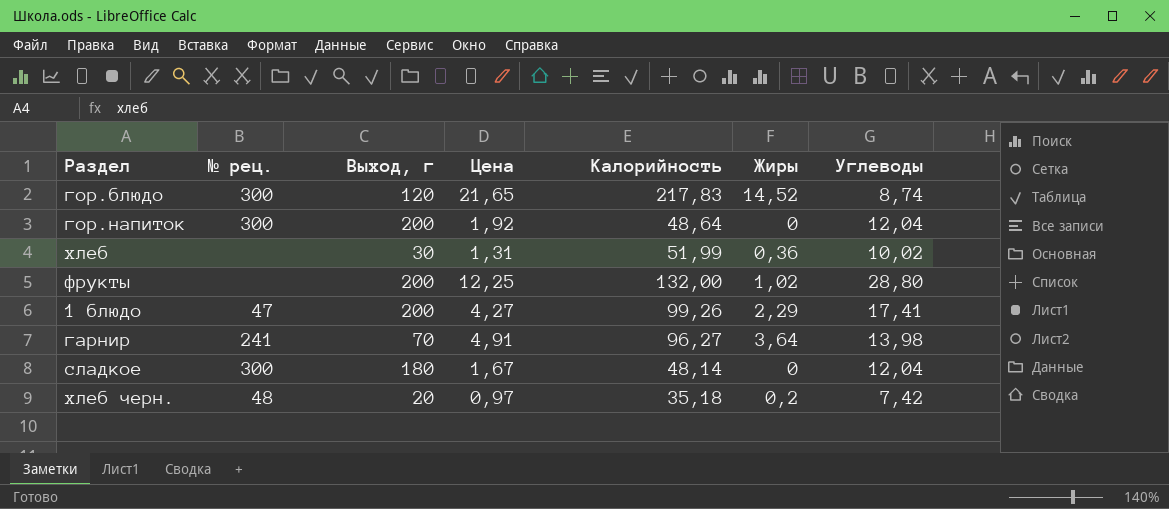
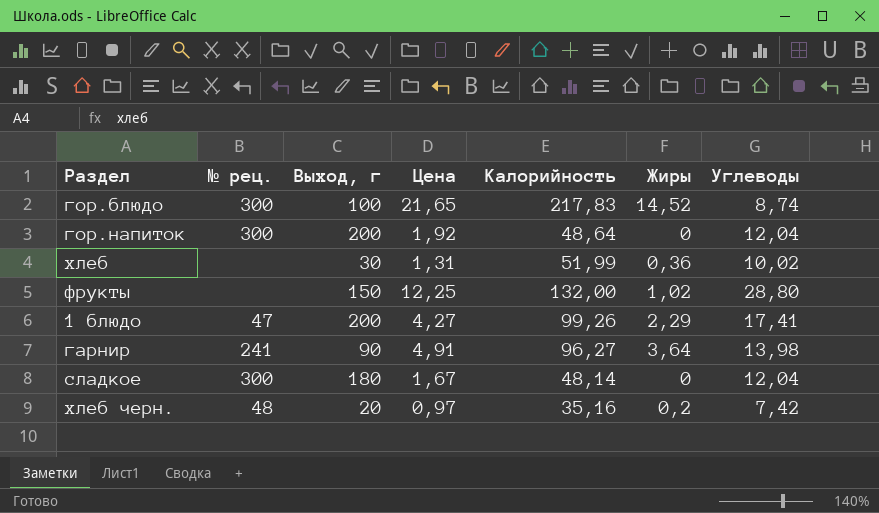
гор.блюдо | Выход, г: 120 -> 100
фрукты | Выход, г: 200 -> 150
гарнир | Выход, г: 70 -> 90
хлеб черн. | Калорийность: 35,18 -> 35,16

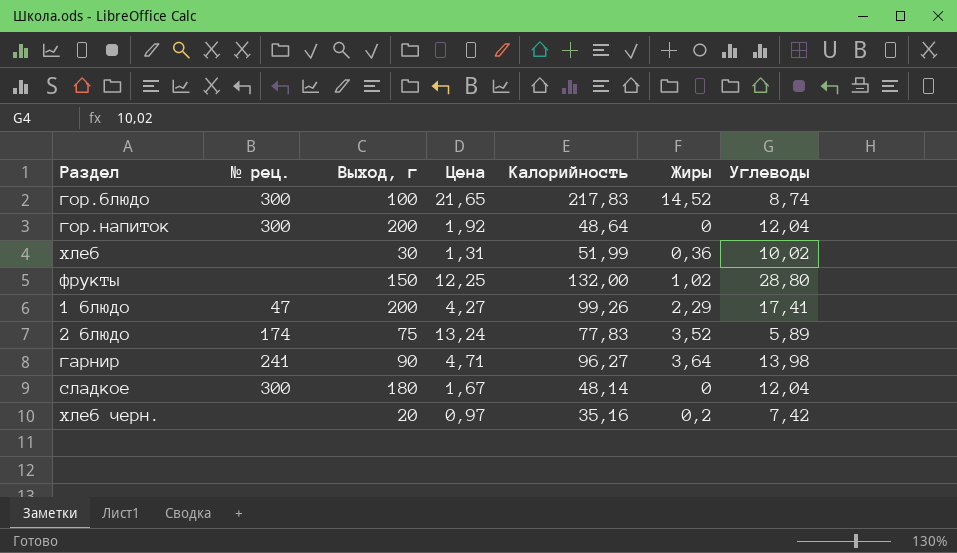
row 2 блюдо: none -> 174 | 75 | 13,24 | 77,83 | 3,52 | 5,89
гарнир | Цена: 4,91 -> 4,71
хлеб черн. | № рец.: 48 -> none

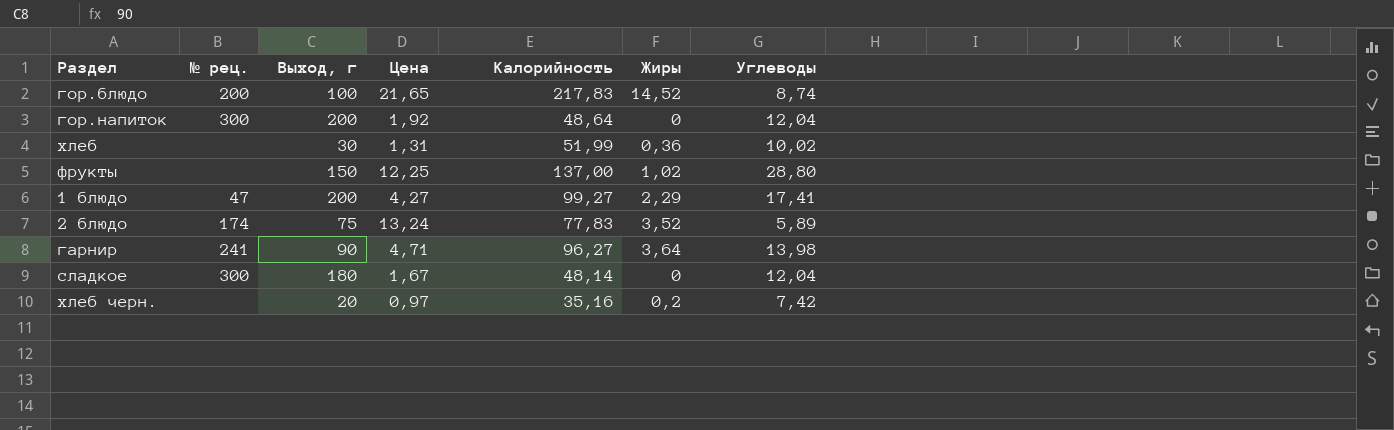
гор.блюдо | № рец.: 300 -> 200
фрукты | Калорийность: 132,00 -> 137,00
1 блюдо | Калорийность: 99,26 -> 99,27

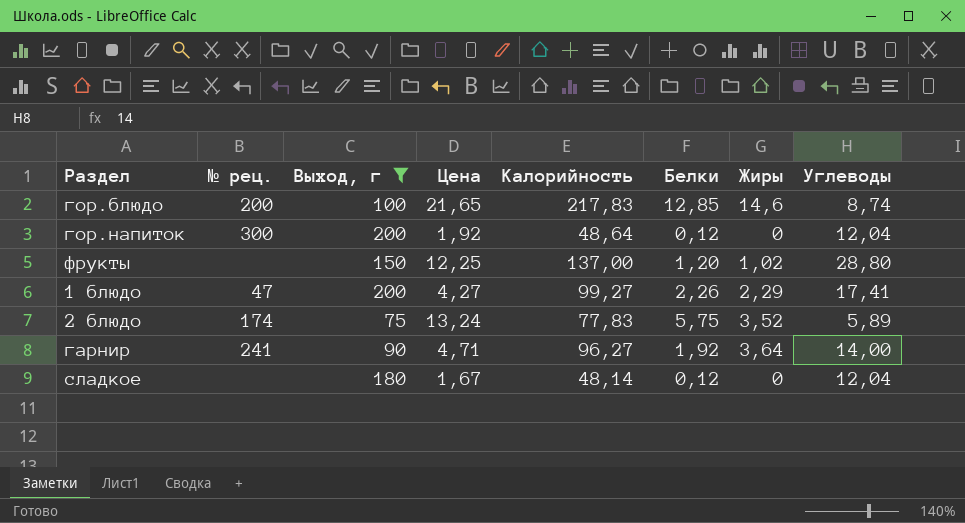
filter: none -> Выход, г >= 75
column Белки | position: none -> 6
гор.блюдо | Жиры: 14,52 -> 14,6
гарнир | Углеводы: 13,98 -> 14,00
сладкое | № рец.: 300 -> none

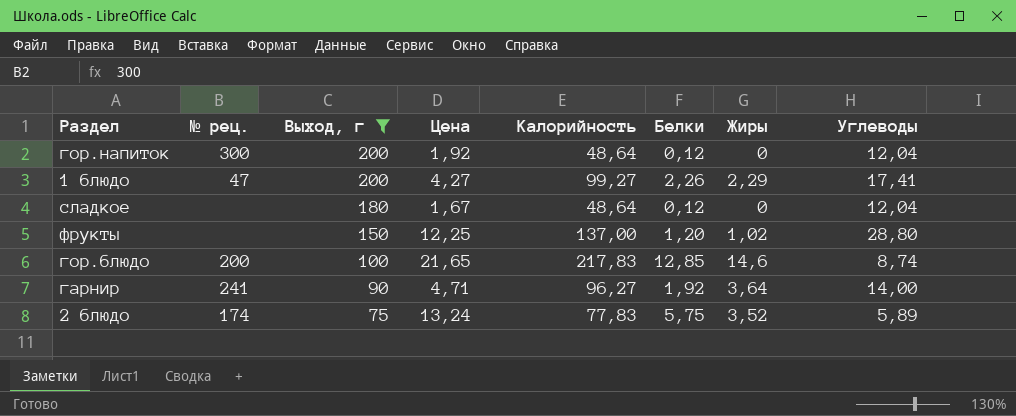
row order: none -> Выход, г descending
сладкое | Калорийность: 48,14 -> 48,64

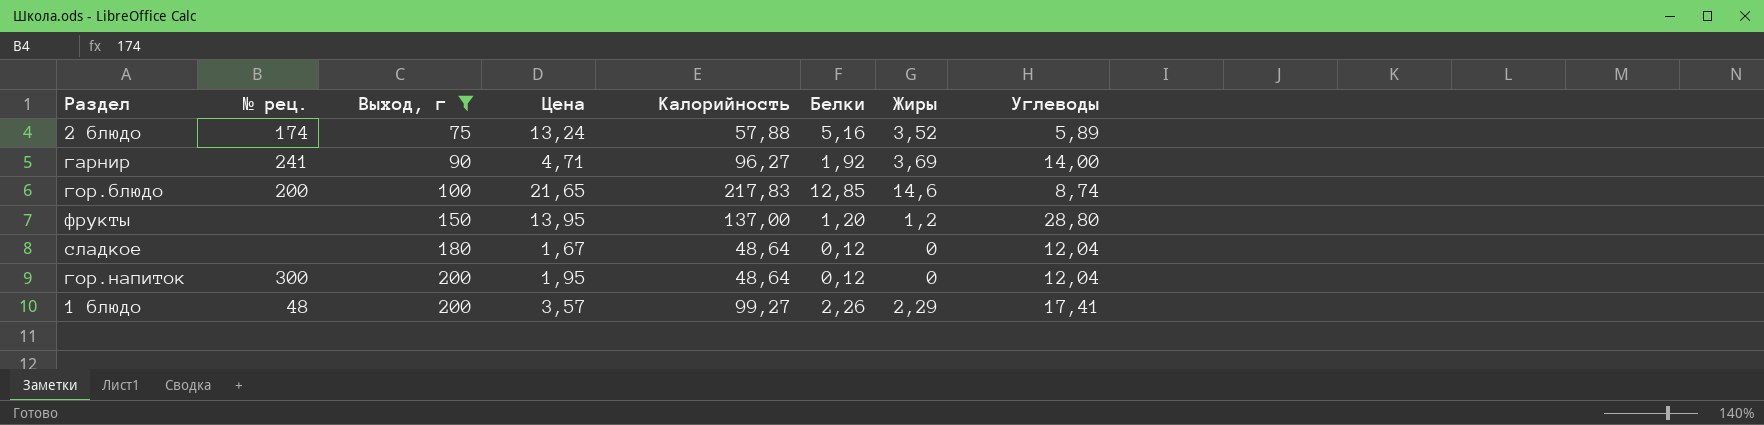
row order: Выход, г descending -> Выход, г ascending
2 блюдо | Калорийность: 77,83 -> 57,88
2 блюдо | Белки: 5,75 -> 5,16
гарнир | Жиры: 3,64 -> 3,69
фрукты | Цена: 12,25 -> 13,95
фрукты | Жиры: 1,02 -> 1,2
гор.напиток | Цена: 1,92 -> 1,95
1 блюдо | № рец.: 47 -> 48
1 блюдо | Цена: 4,27 -> 3,57

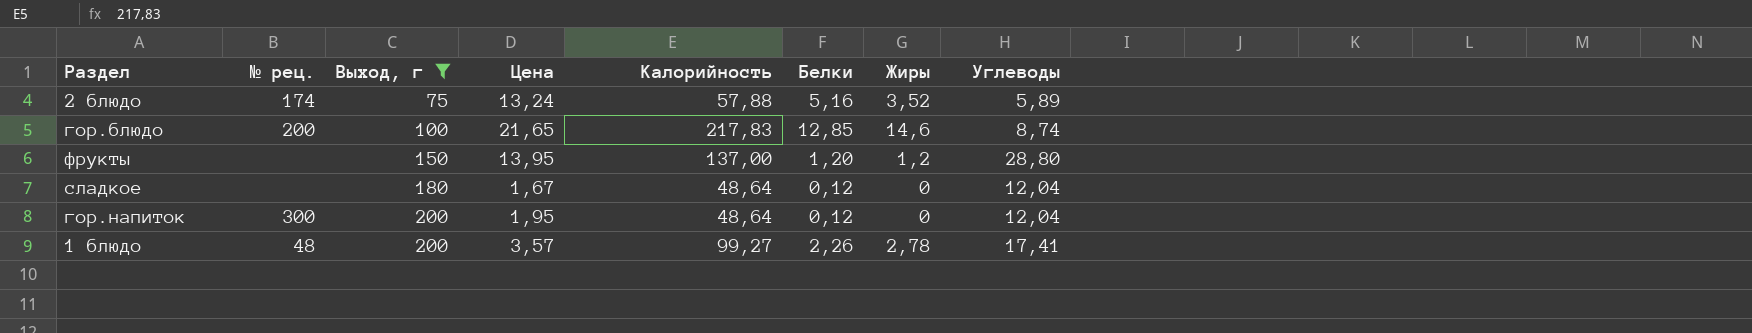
row гарнир: 241 | 90 | 4,71 | 96,27 | 1,92 | 3,69 | 14,00 -> none
1 блюдо | Жиры: 2,29 -> 2,78

